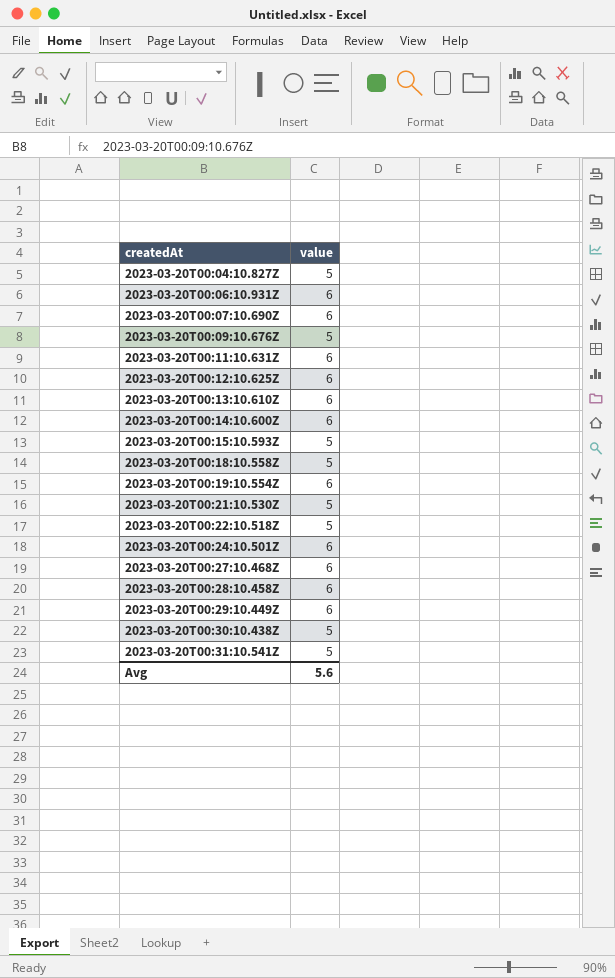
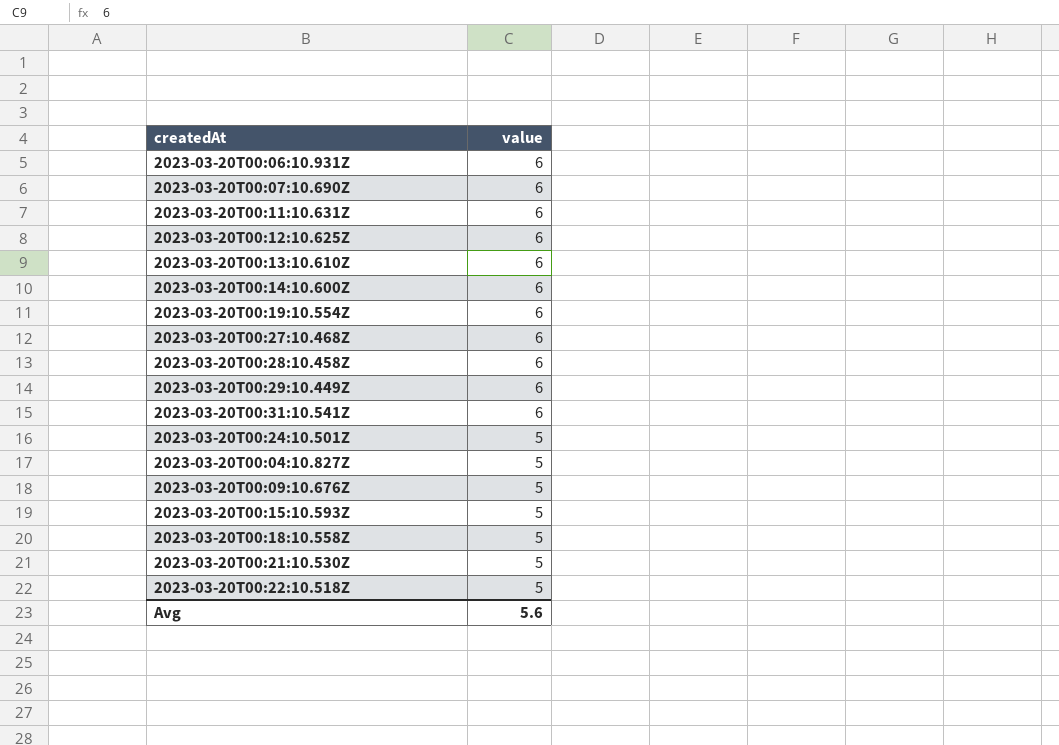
row order: createdAt ascending -> value descending
row 2023-03-20T00:30:10.438Z: 5 -> none
2023-03-20T00:31:10.541Z | value: 5 -> 6
2023-03-20T00:24:10.501Z | value: 6 -> 5

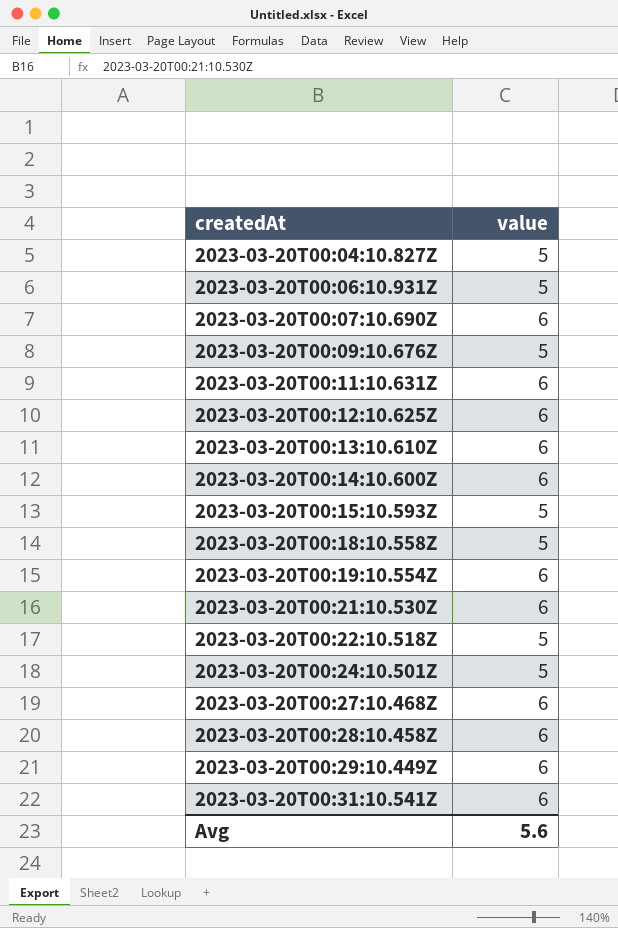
row order: value descending -> createdAt ascending
2023-03-20T00:06:10.931Z | value: 6 -> 5
2023-03-20T00:21:10.530Z | value: 5 -> 6

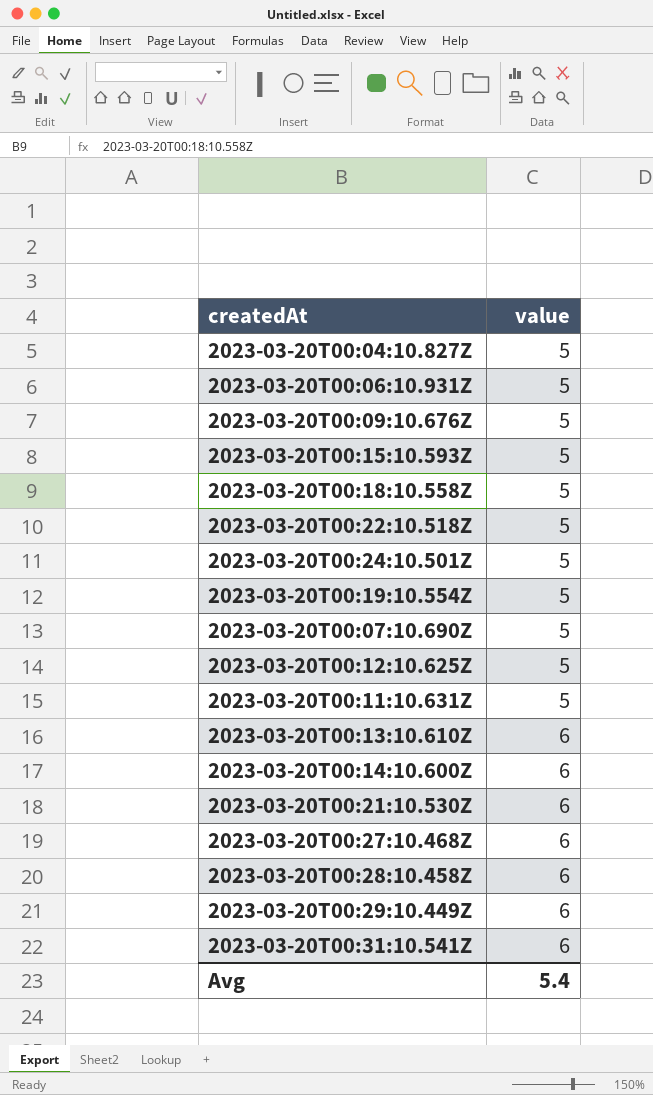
row order: createdAt ascending -> value ascending
2023-03-20T00:19:10.554Z | value: 6 -> 5
2023-03-20T00:07:10.690Z | value: 6 -> 5
2023-03-20T00:12:10.625Z | value: 6 -> 5
2023-03-20T00:11:10.631Z | value: 6 -> 5
Avg | value: 5.6 -> 5.4

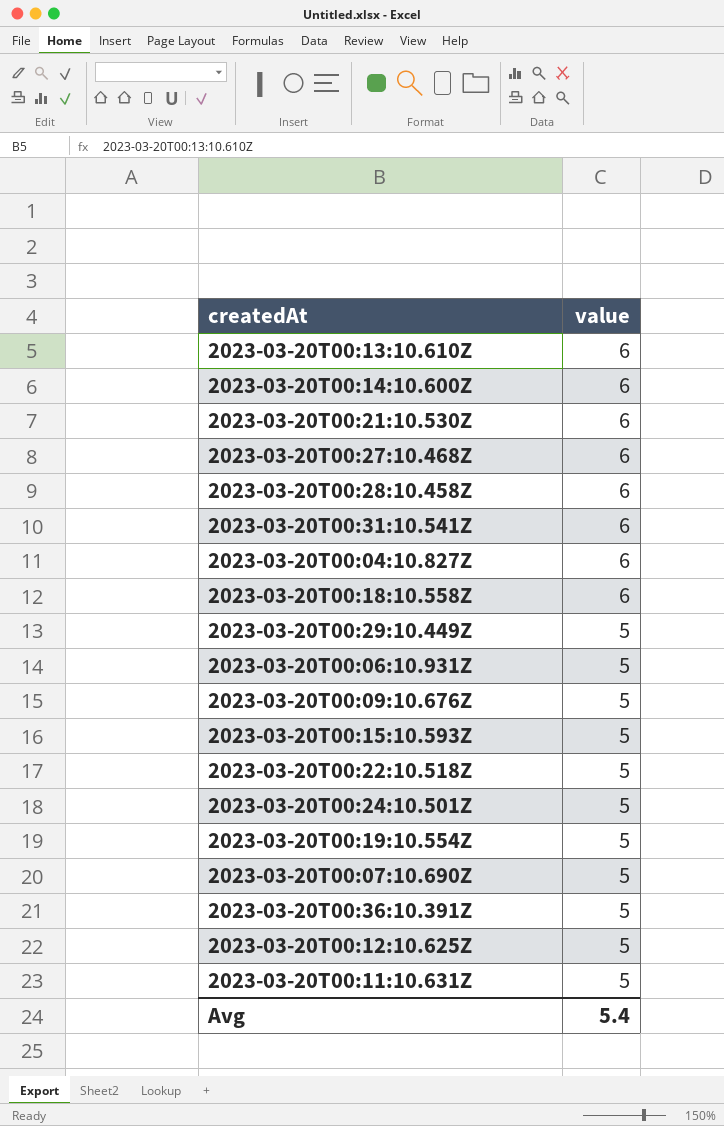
row order: value ascending -> value descending
2023-03-20T00:04:10.827Z | value: 5 -> 6
2023-03-20T00:18:10.558Z | value: 5 -> 6
2023-03-20T00:29:10.449Z | value: 6 -> 5
row 2023-03-20T00:36:10.391Z: none -> 5

